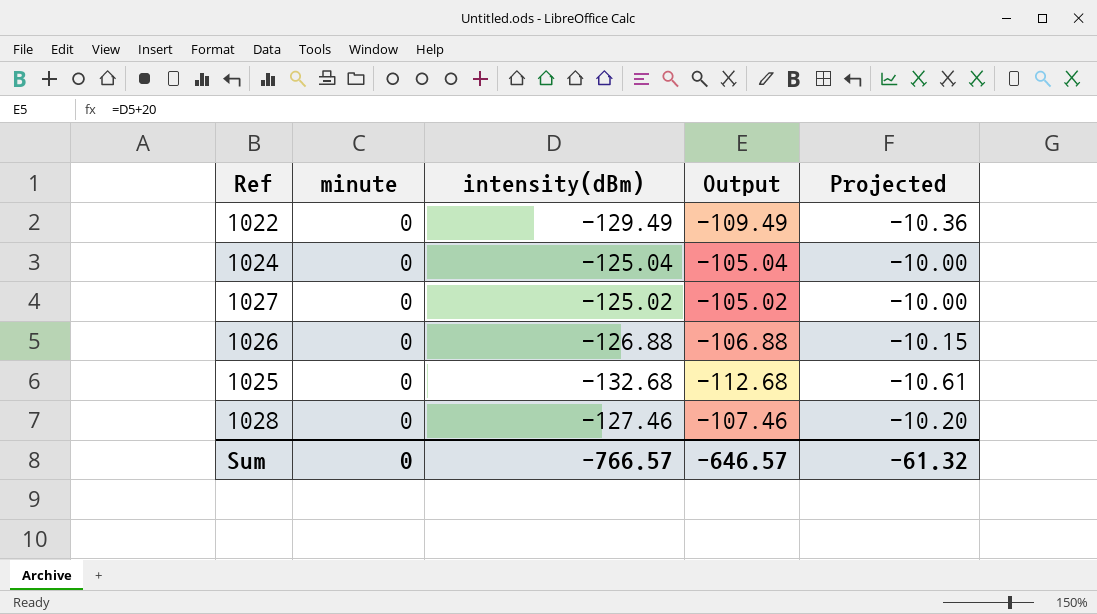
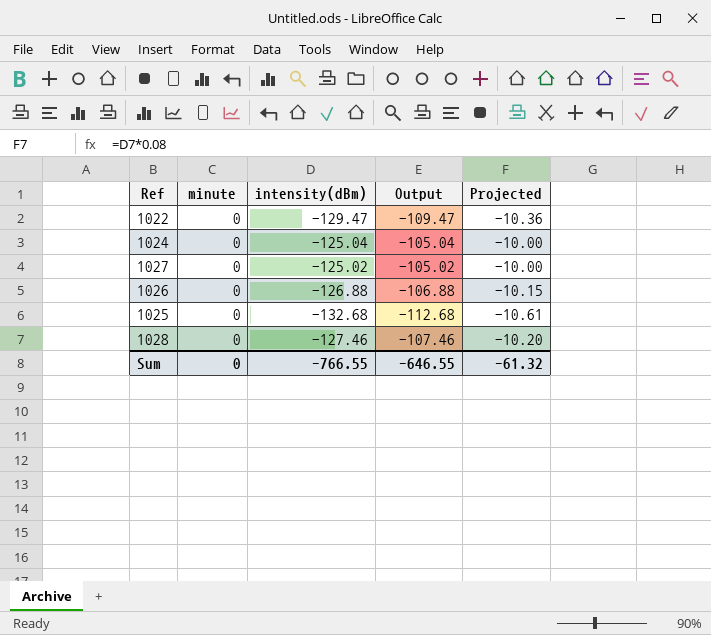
1022 | intensity(dBm): -129.49 -> -129.47
1022 | Output: -109.49 -> -109.47
Sum | intensity(dBm): -766.57 -> -766.55
Sum | Output: -646.57 -> -646.55

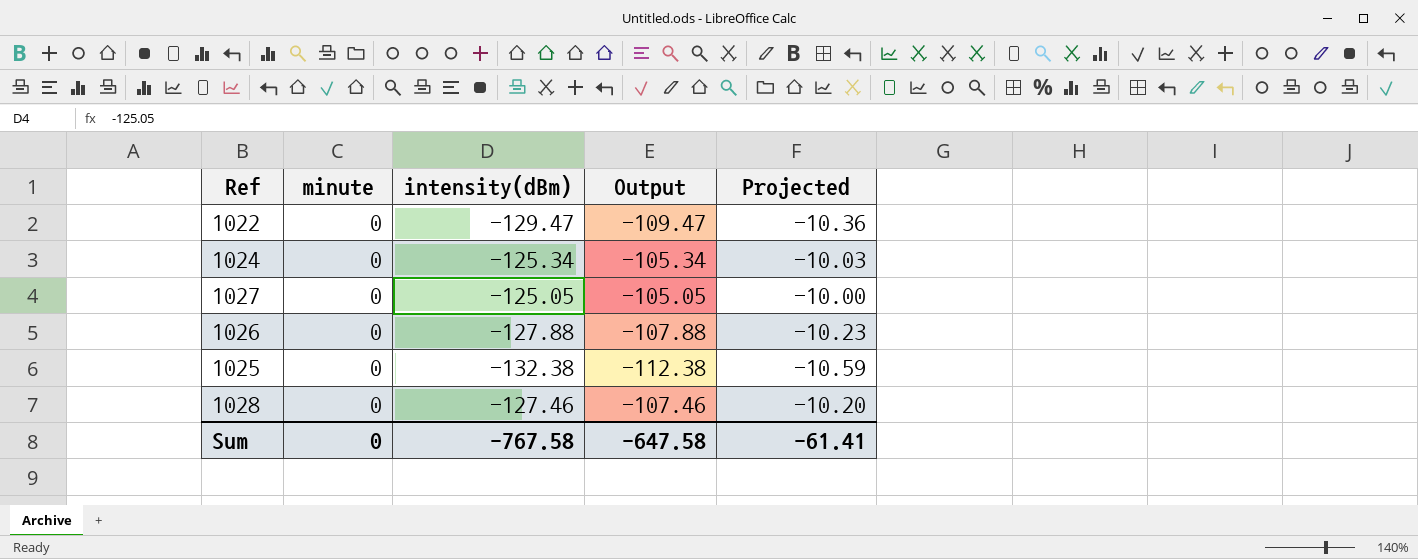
1024 | intensity(dBm): -125.04 -> -125.34
1024 | Output: -105.04 -> -105.34
1024 | Projected: -10.00 -> -10.03
1027 | intensity(dBm): -125.02 -> -125.05
1027 | Output: -105.02 -> -105.05
1026 | intensity(dBm): -126.88 -> -127.88
1026 | Output: -106.88 -> -107.88
1026 | Projected: -10.15 -> -10.23
1025 | intensity(dBm): -132.68 -> -132.38
1025 | Output: -112.68 -> -112.38
1025 | Projected: -10.61 -> -10.59
Sum | intensity(dBm): -766.55 -> -767.58
Sum | Output: -646.55 -> -647.58
Sum | Projected: -61.32 -> -61.41

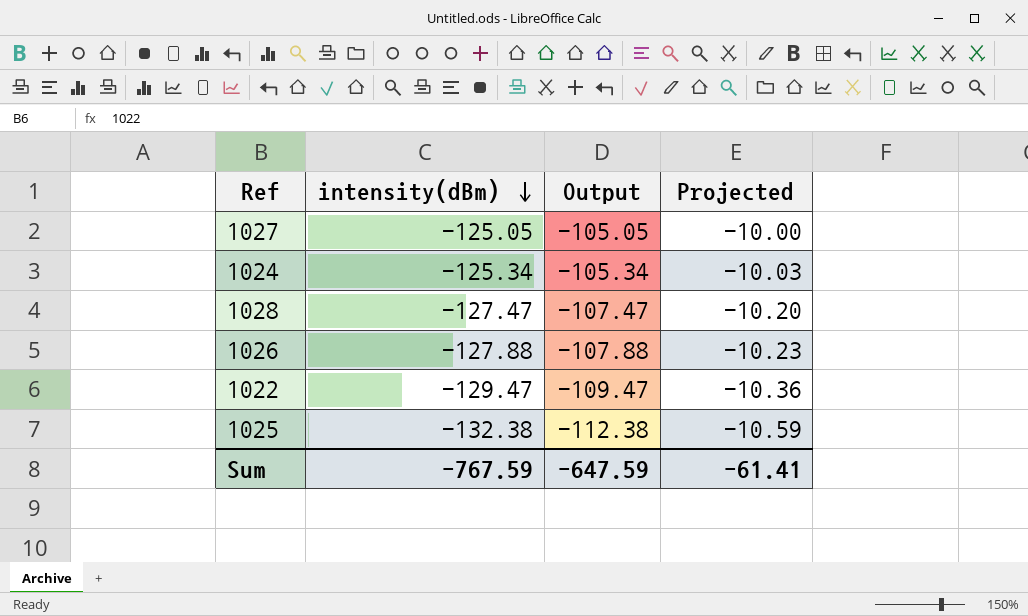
row order: none -> intensity(dBm) descending
column minute | position: 2 -> none
1028 | intensity(dBm): -127.46 -> -127.47
1028 | Output: -107.46 -> -107.47
Sum | intensity(dBm): -767.58 -> -767.59
Sum | Output: -647.58 -> -647.59

